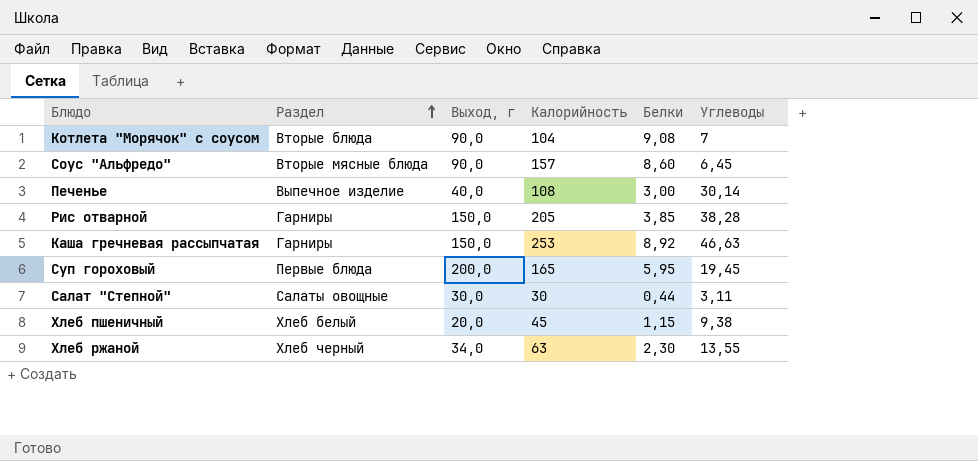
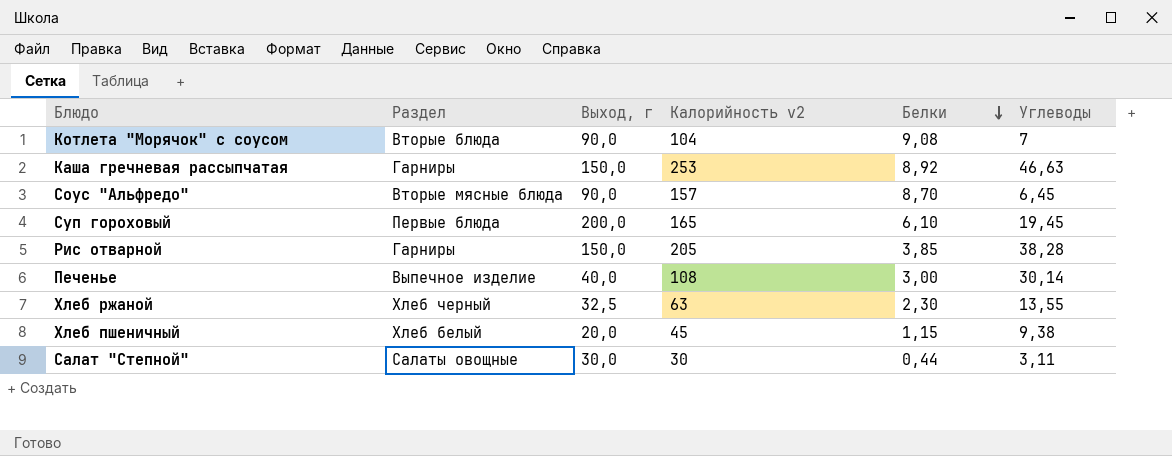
row order: Раздел ascending -> Белки descending
column name: Калорийность -> Калорийность v2
Соус "Альфредо" | Белки: 8,60 -> 8,70
Суп гороховый | Белки: 5,95 -> 6,10
Хлеб ржаной | Выход, г: 34,0 -> 32,5

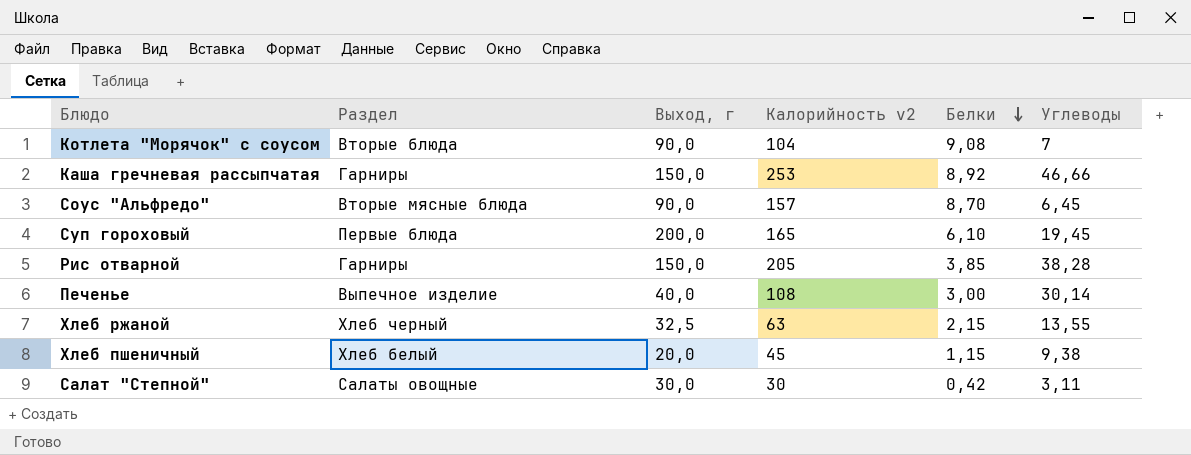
Каша гречневая рассыпчатая | Углеводы: 46,63 -> 46,66
Хлеб ржаной | Белки: 2,30 -> 2,15
Салат "Степной" | Белки: 0,44 -> 0,42

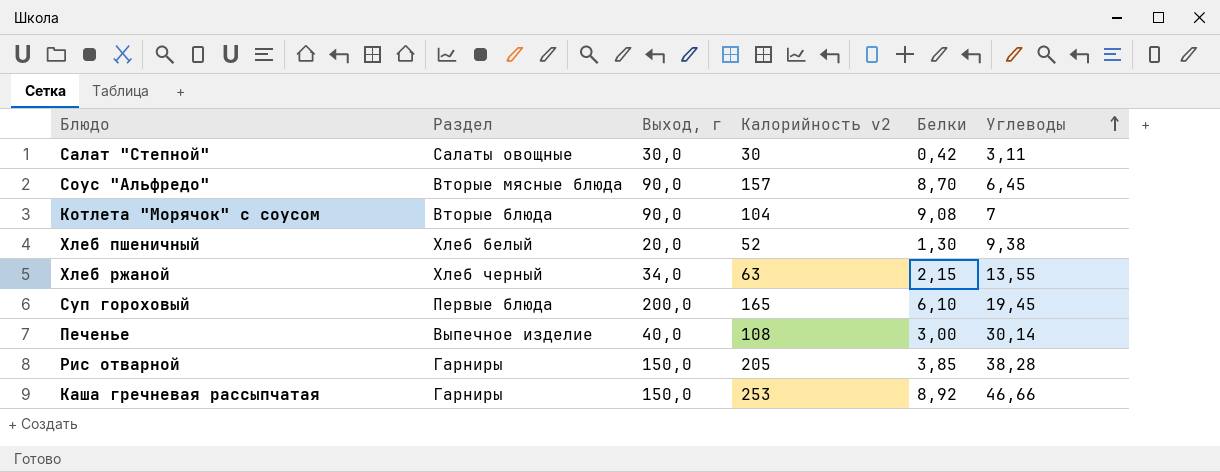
row order: Белки descending -> Углеводы ascending
Хлеб пшеничный | Калорийность v2: 45 -> 52
Хлеб пшеничный | Белки: 1,15 -> 1,30
Хлеб ржаной | Выход, г: 32,5 -> 34,0

